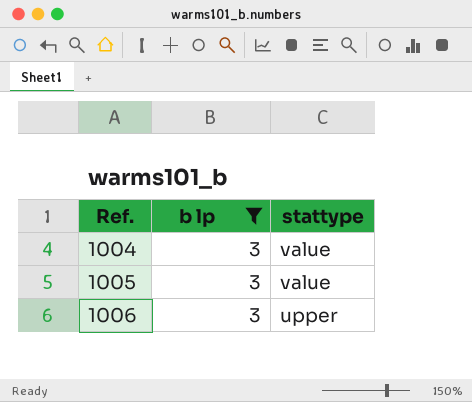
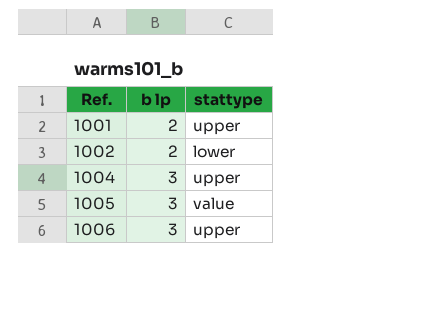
filter: b lp = 3 -> none
1004 | stattype: value -> upper

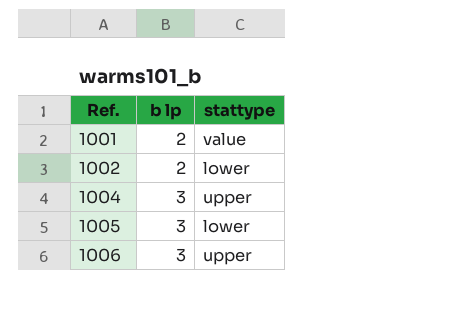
1001 | stattype: upper -> value
1005 | stattype: value -> lower

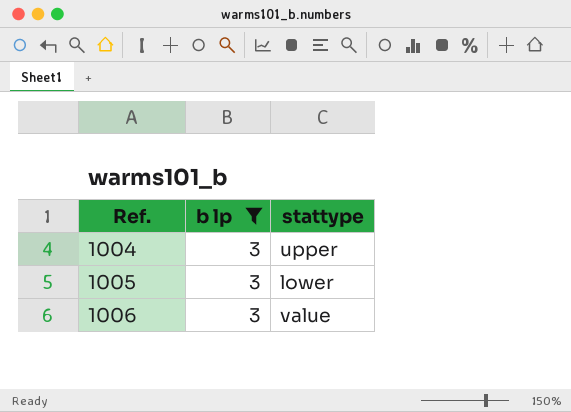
filter: none -> b lp = 3
1006 | stattype: upper -> value

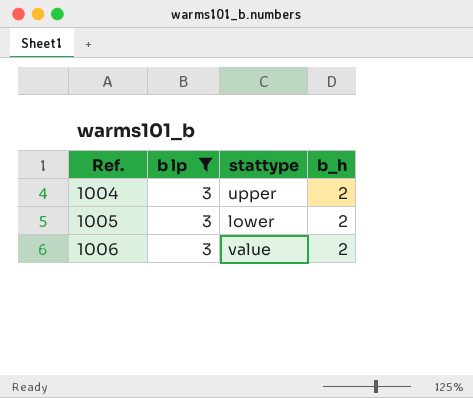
column b_h | position: none -> 4

